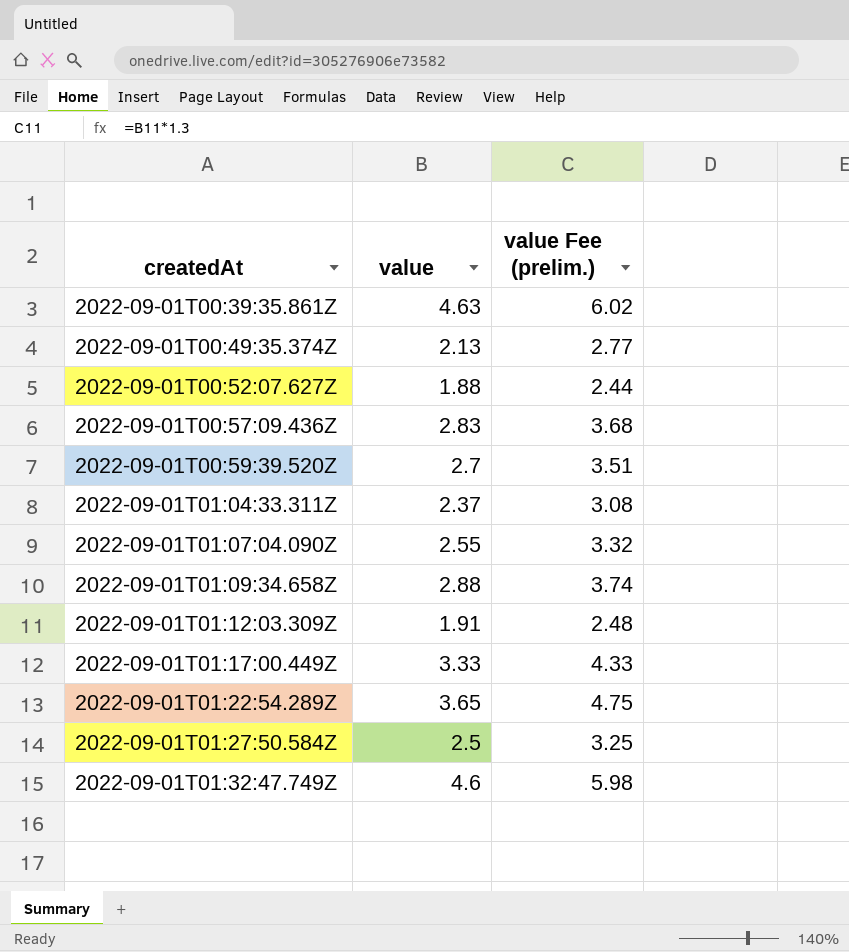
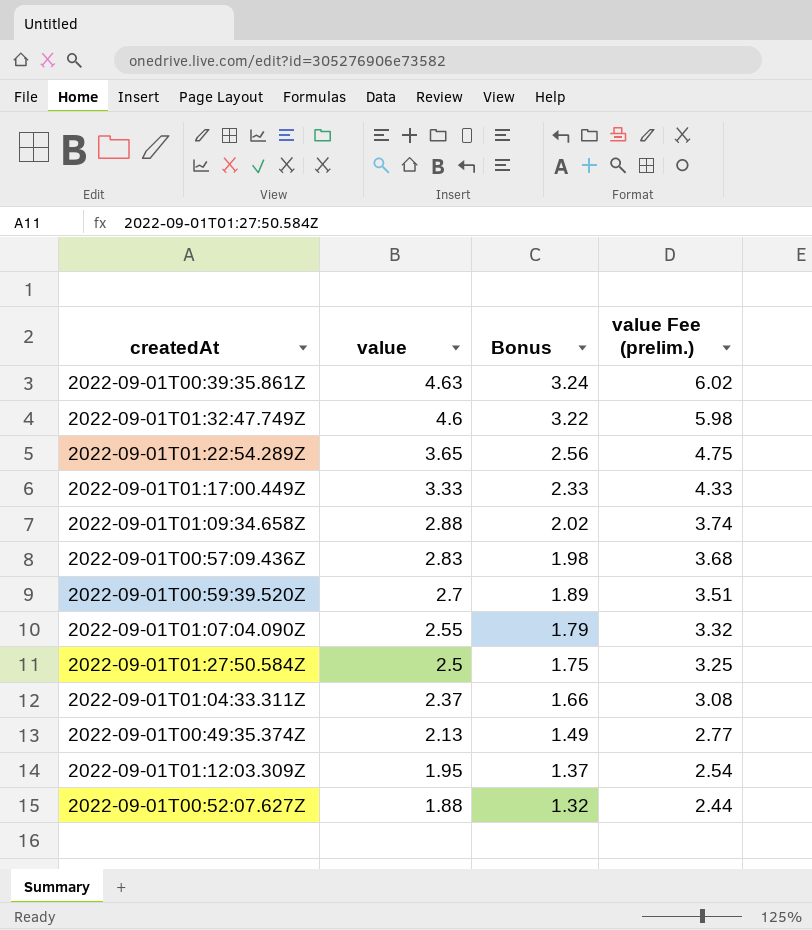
row order: createdAt ascending -> value descending
column Bonus | formula: none -> [value] * 0.7
2022-09-01T01:12:03.309Z | value: 1.91 -> 1.95
2022-09-01T01:12:03.309Z | value Fee (prelim.): 2.48 -> 2.54

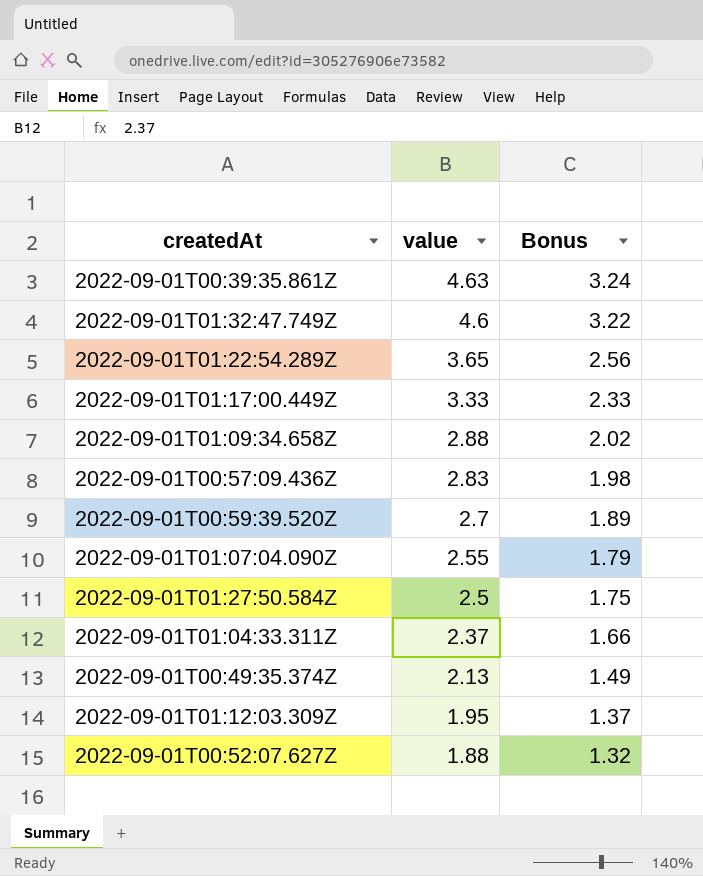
column value Fee (prelim.) | formula: [value] * 1.3 -> none

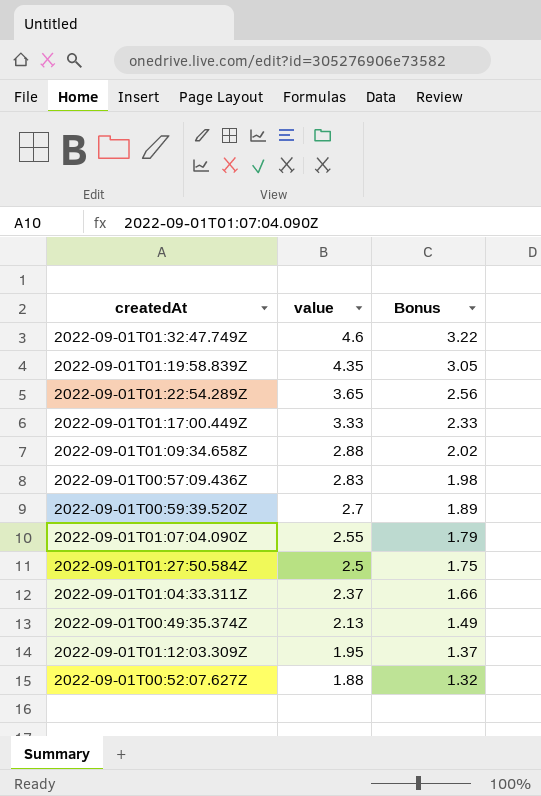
row 2022-09-01T00:39:35.861Z: 4.63 | 3.24 -> none
row 2022-09-01T01:19:58.839Z: none -> 4.35 | 3.05

